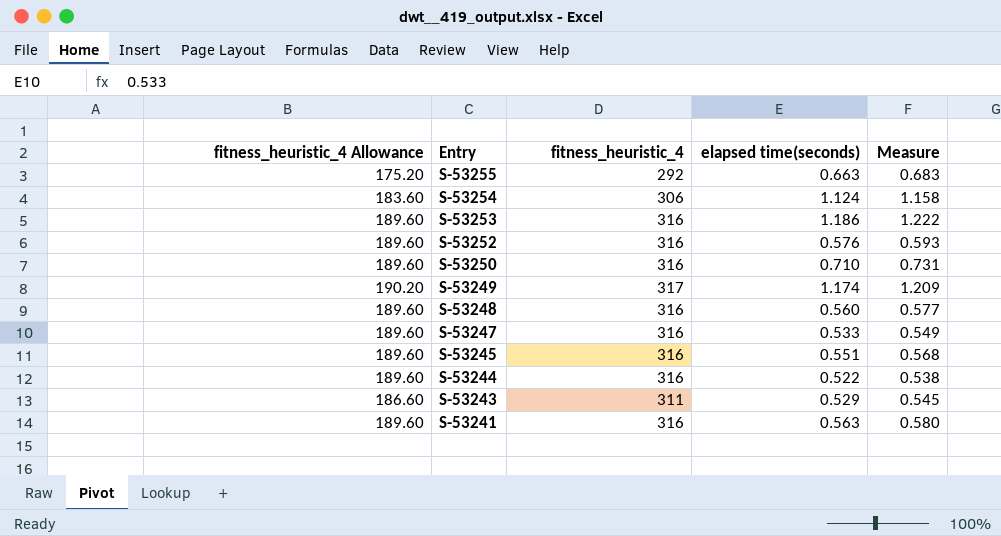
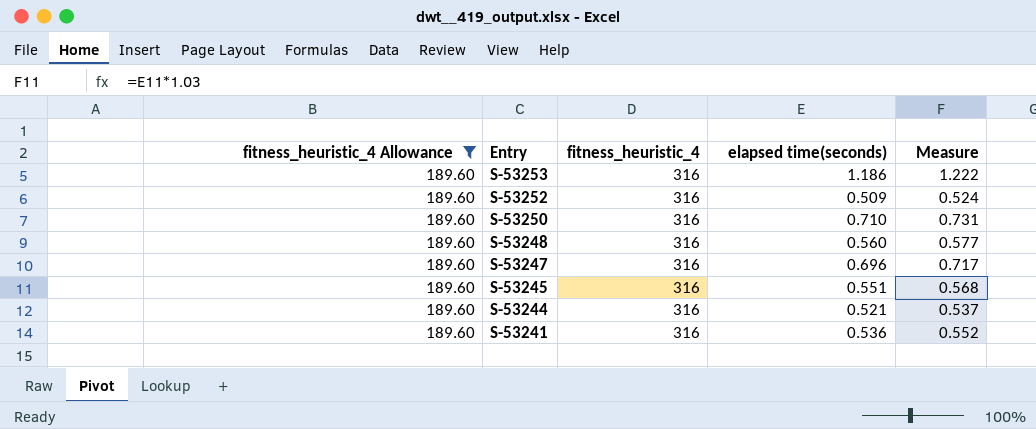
filter: none -> fitness_heuristic_4 Allowance = 189.60
S-53252 | elapsed time(seconds): 0.576 -> 0.509
S-53252 | Measure: 0.593 -> 0.524
S-53247 | elapsed time(seconds): 0.533 -> 0.696
S-53247 | Measure: 0.549 -> 0.717
S-53244 | elapsed time(seconds): 0.522 -> 0.521
S-53244 | Measure: 0.538 -> 0.537
S-53241 | elapsed time(seconds): 0.563 -> 0.536
S-53241 | Measure: 0.580 -> 0.552

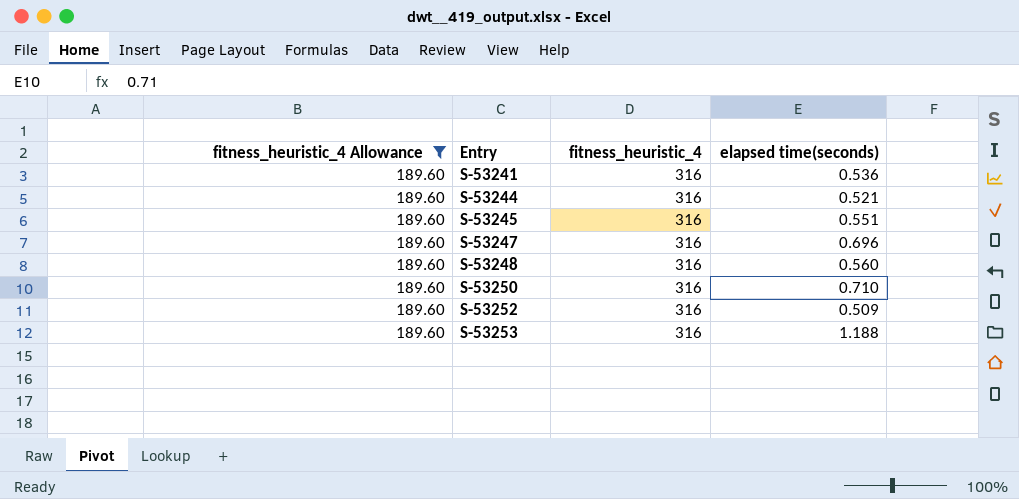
row order: Entry descending -> Entry ascending
column Measure | formula: [elapsed time(seconds)] * 1.03 -> none
S-53253 | elapsed time(seconds): 1.186 -> 1.188

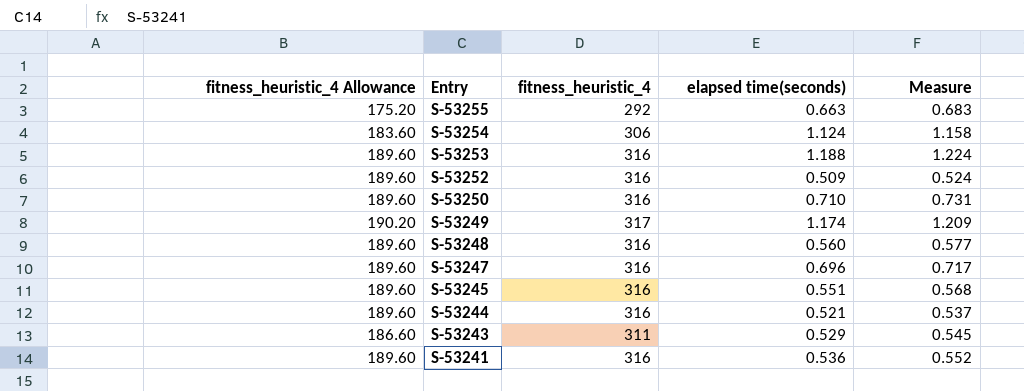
filter: fitness_heuristic_4 Allowance = 189.60 -> none
row order: Entry ascending -> Entry descending
column Measure | formula: none -> [elapsed time(seconds)] * 1.03

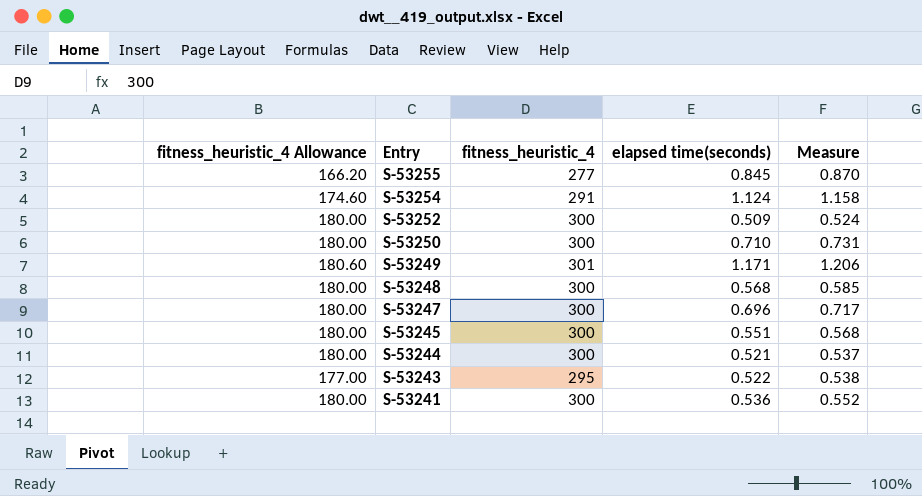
row S-53253: 189.60 | 316 | 1.188 | 1.224 -> none
S-53255 | fitness_heuristic_4 Allowance: 175.20 -> 166.20
S-53255 | fitness_heuristic_4: 292 -> 277
S-53255 | elapsed time(seconds): 0.663 -> 0.845
S-53255 | Measure: 0.683 -> 0.870
S-53254 | fitness_heuristic_4 Allowance: 183.60 -> 174.60
S-53254 | fitness_heuristic_4: 306 -> 291
S-53252 | fitness_heuristic_4 Allowance: 189.60 -> 180.00
S-53252 | fitness_heuristic_4: 316 -> 300
S-53250 | fitness_heuristic_4 Allowance: 189.60 -> 180.00
S-53250 | fitness_heuristic_4: 316 -> 300
S-53249 | fitness_heuristic_4 Allowance: 190.20 -> 180.60
S-53249 | fitness_heuristic_4: 317 -> 301
S-53249 | elapsed time(seconds): 1.174 -> 1.171
S-53249 | Measure: 1.209 -> 1.206
S-53248 | fitness_heuristic_4 Allowance: 189.60 -> 180.00
S-53248 | fitness_heuristic_4: 316 -> 300
S-53248 | elapsed time(seconds): 0.560 -> 0.568
S-53248 | Measure: 0.577 -> 0.585
S-53247 | fitness_heuristic_4 Allowance: 189.60 -> 180.00
S-53247 | fitness_heuristic_4: 316 -> 300
S-53245 | fitness_heuristic_4 Allowance: 189.60 -> 180.00
S-53245 | fitness_heuristic_4: 316 -> 300
S-53244 | fitness_heuristic_4 Allowance: 189.60 -> 180.00
S-53244 | fitness_heuristic_4: 316 -> 300
S-53243 | fitness_heuristic_4 Allowance: 186.60 -> 177.00
S-53243 | fitness_heuristic_4: 311 -> 295
S-53243 | elapsed time(seconds): 0.529 -> 0.522
S-53243 | Measure: 0.545 -> 0.538
S-53241 | fitness_heuristic_4 Allowance: 189.60 -> 180.00
S-53241 | fitness_heuristic_4: 316 -> 300

